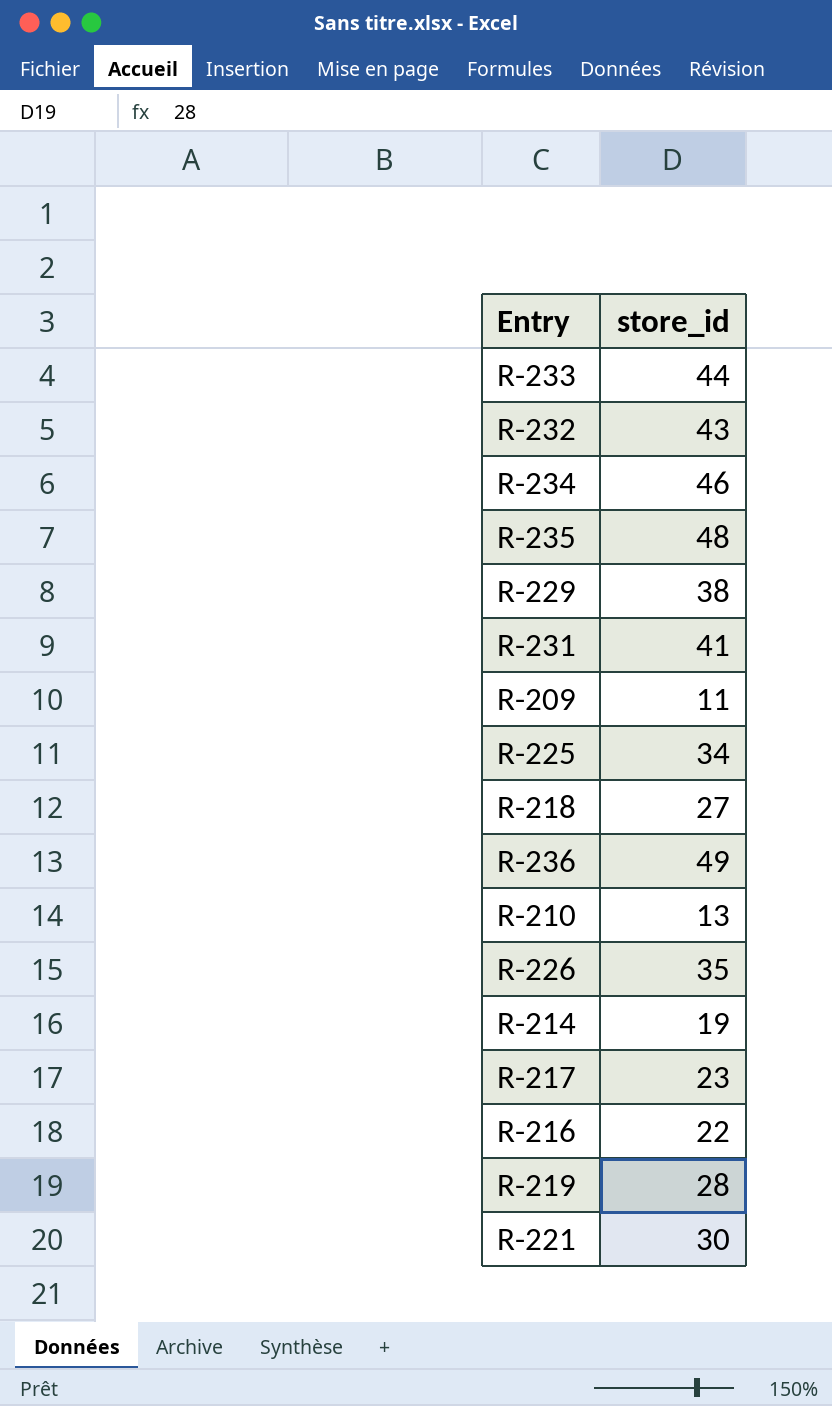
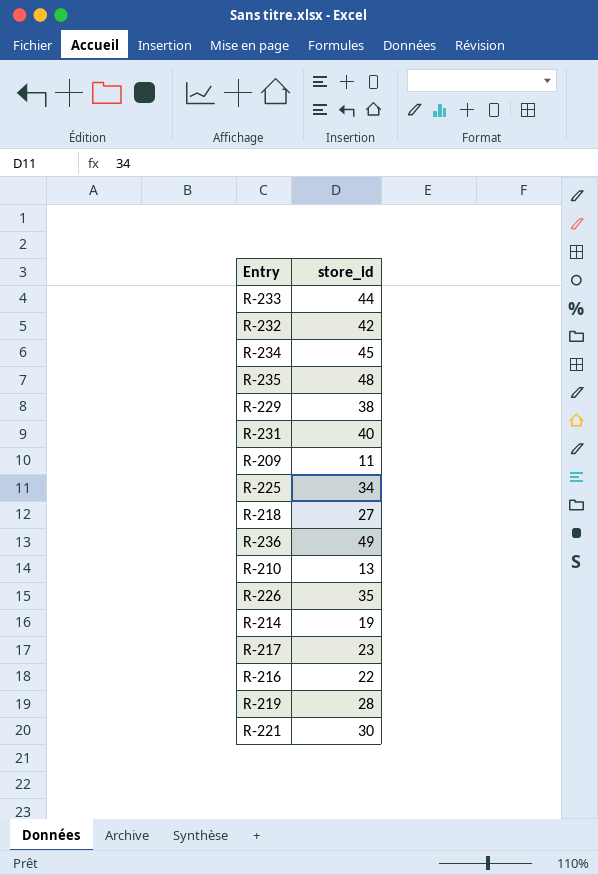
R-232 | store_id: 43 -> 42
R-234 | store_id: 46 -> 45
R-231 | store_id: 41 -> 40

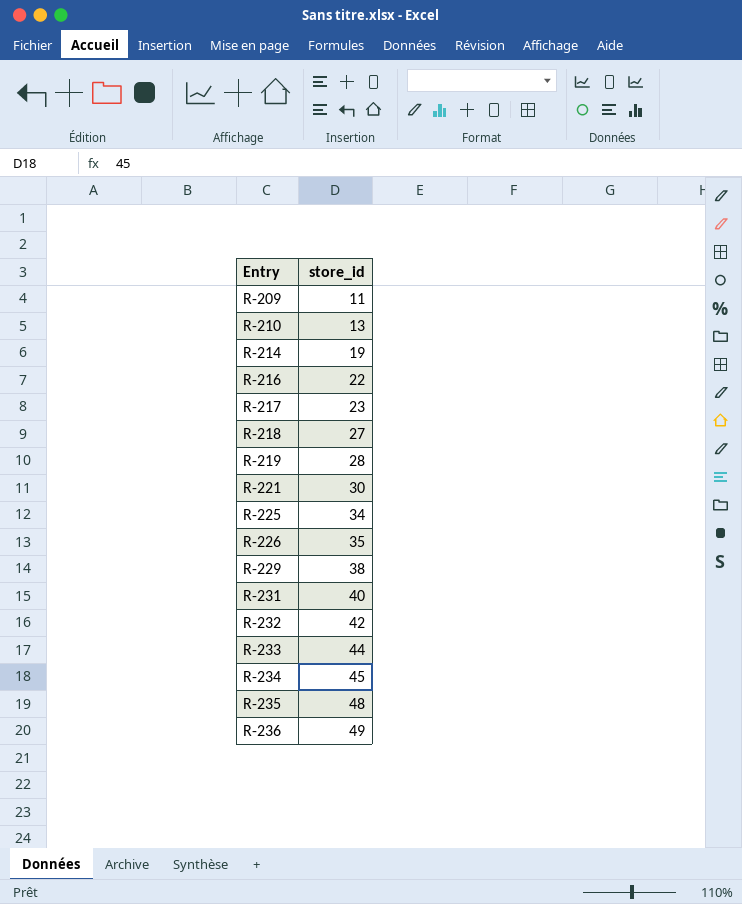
row order: none -> Entry ascending

